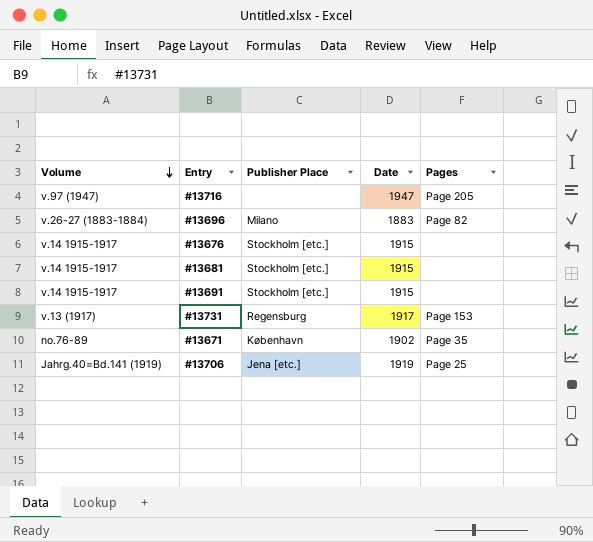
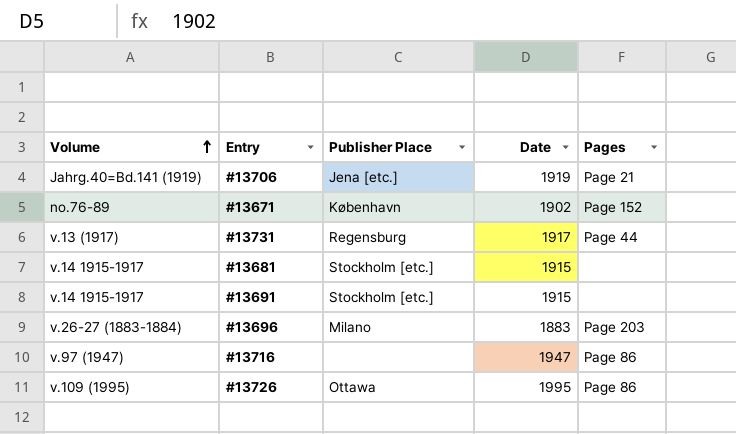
row order: Volume descending -> Volume ascending
row #13676: v.14 1915-1917 | Stockholm [etc.] | 1915 | none -> none
#13706 | Pages: Page 25 -> Page 21
#13671 | Pages: Page 35 -> Page 152
#13731 | Pages: Page 153 -> Page 44
#13696 | Pages: Page 82 -> Page 203
#13716 | Pages: Page 205 -> Page 86
row #13726: none -> v.109 (1995) | Ottawa | 1995 | Page 86

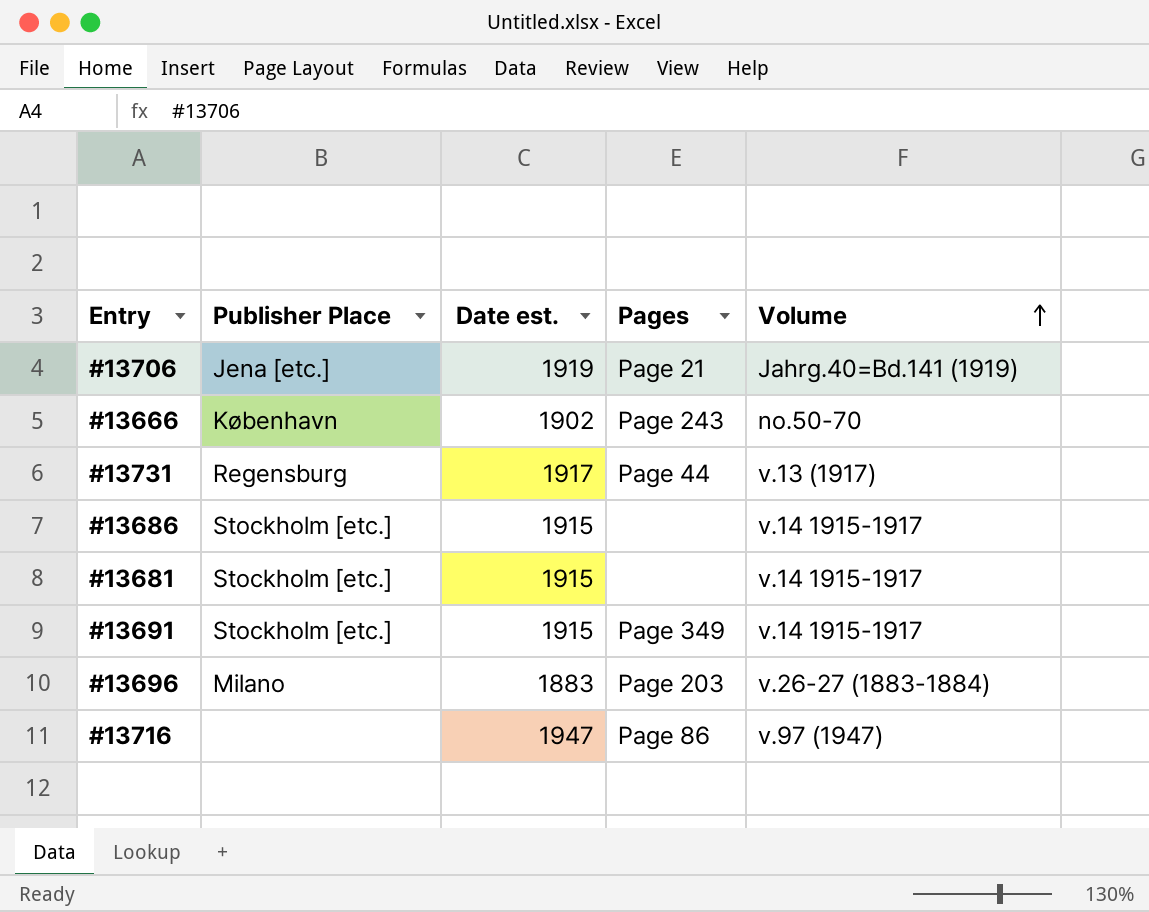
column name: Date -> Date est.
column Volume | position: 1 -> 5
row #13671: no.76-89 | København | 1902 | Page 152 -> none
row #13726: v.109 (1995) | Ottawa | 1995 | Page 86 -> none
row #13666: none -> København | 1902 | Page 243 | no.50-70
row #13686: none -> Stockholm [etc.] | 1915 | none | v.14 1915-1917
#13691 | Pages: none -> Page 349

